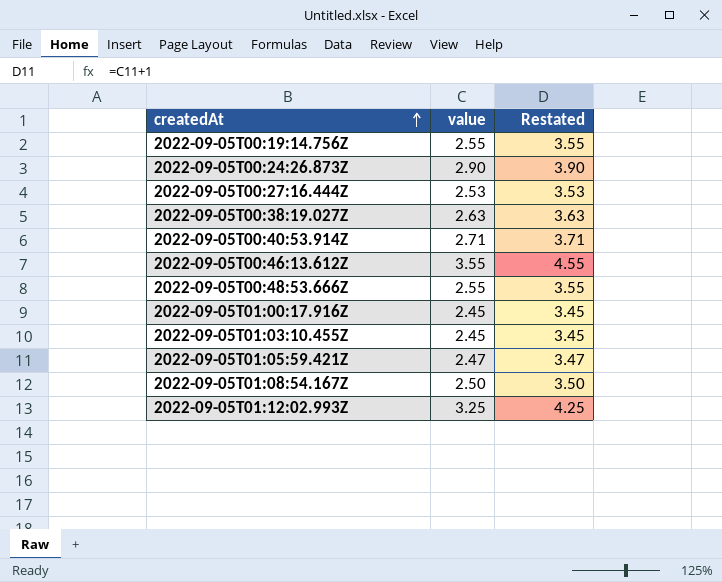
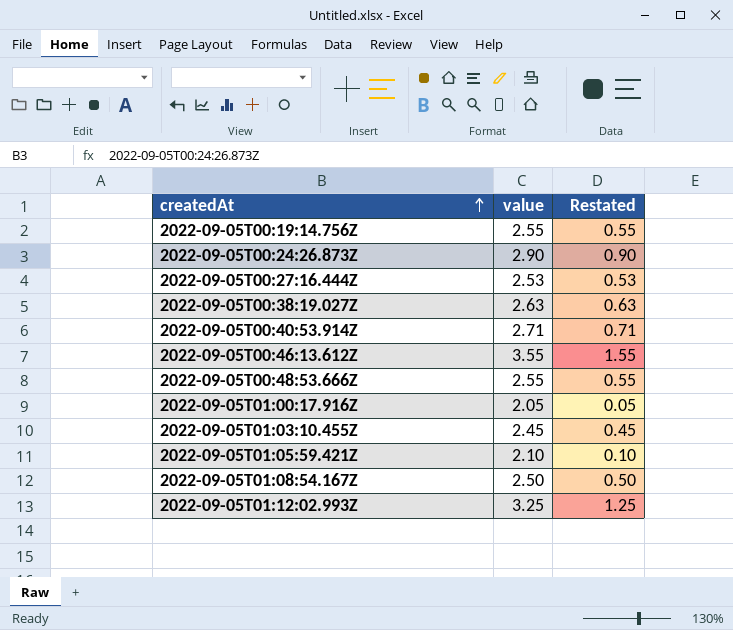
column Restated | formula: [value] + 1 -> [value] - 2
2022-09-05T01:00:17.916Z | value: 2.45 -> 2.05
2022-09-05T01:05:59.421Z | value: 2.47 -> 2.10

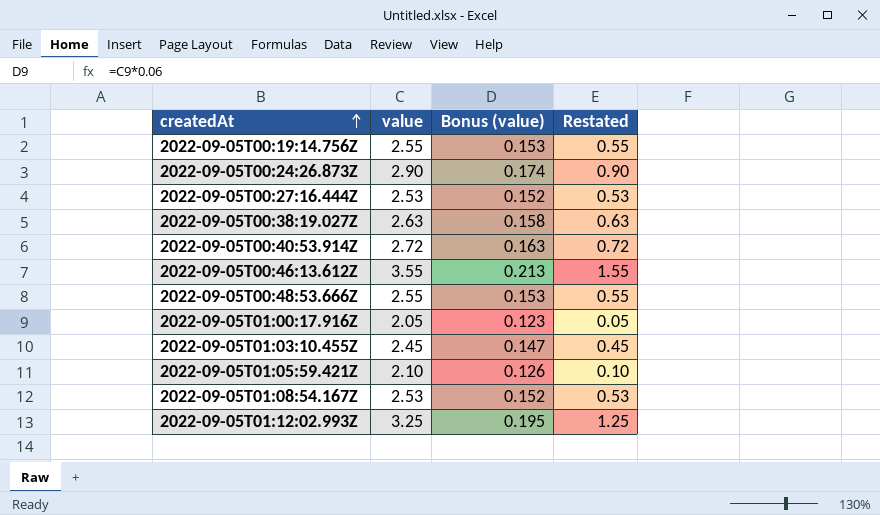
column Bonus (value) | formula: none -> [value] * 0.06
2022-09-05T00:40:53.914Z | value: 2.71 -> 2.72
2022-09-05T00:40:53.914Z | Restated: 0.71 -> 0.72
2022-09-05T01:08:54.167Z | value: 2.50 -> 2.53
2022-09-05T01:08:54.167Z | Restated: 0.50 -> 0.53

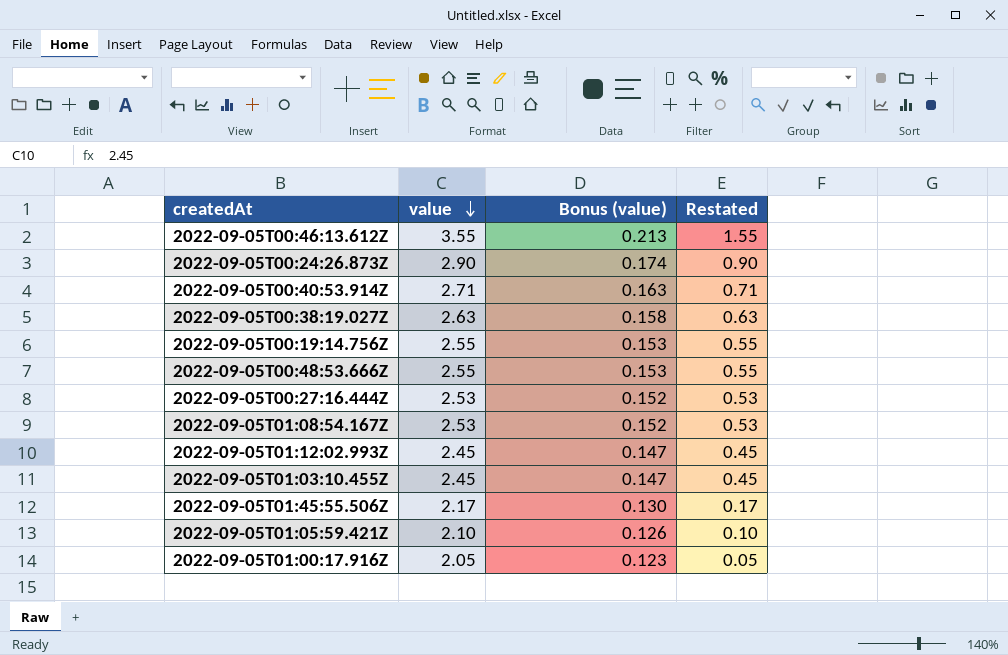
row order: createdAt ascending -> value descending
2022-09-05T00:40:53.914Z | value: 2.72 -> 2.71
2022-09-05T00:40:53.914Z | Restated: 0.72 -> 0.71
2022-09-05T01:12:02.993Z | value: 3.25 -> 2.45
2022-09-05T01:12:02.993Z | Bonus (value): 0.195 -> 0.147
2022-09-05T01:12:02.993Z | Restated: 1.25 -> 0.45
row 2022-09-05T01:45:55.506Z: none -> 2.17 | 0.130 | 0.17

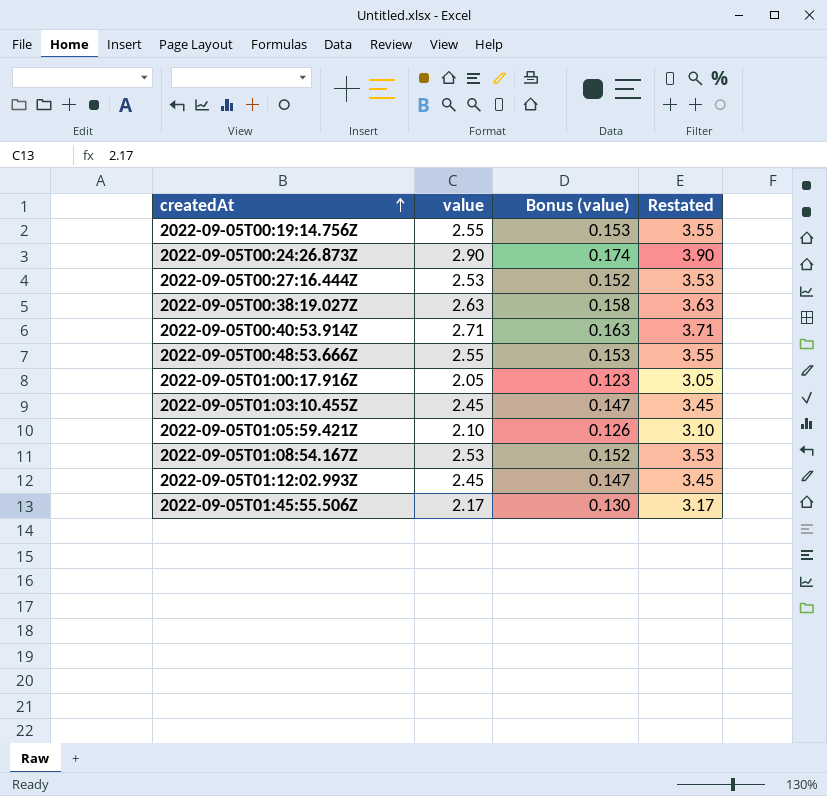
row order: value descending -> createdAt ascending
column Restated | formula: [value] - 2 -> [value] + 1
row 2022-09-05T00:46:13.612Z: 3.55 | 0.213 | 1.55 -> none

